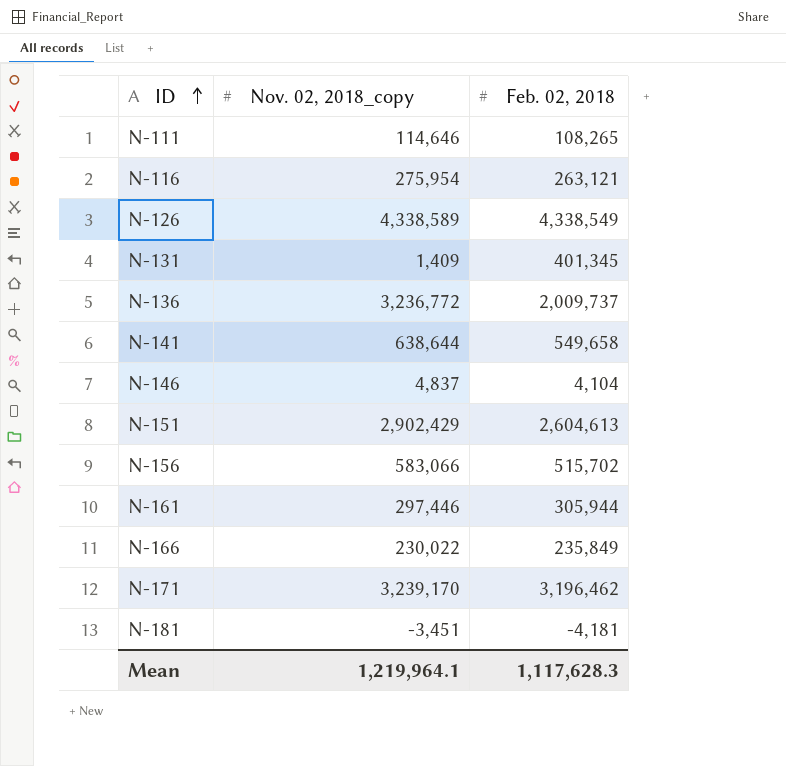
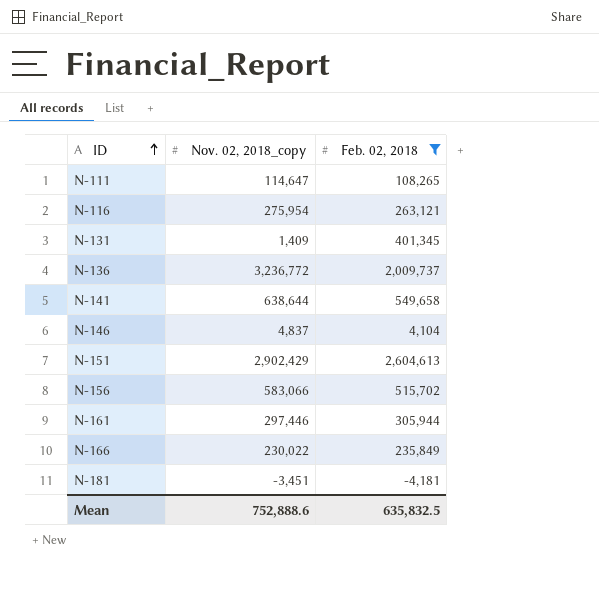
filter: none -> Feb. 02, 2018 <= 2,604,613
N-111 | Nov. 02, 2018_copy: 114,646 -> 114,647
Mean | Nov. 02, 2018_copy: 1,219,964.1 -> 752,888.6
Mean | Feb. 02, 2018: 1,117,628.3 -> 635,832.5

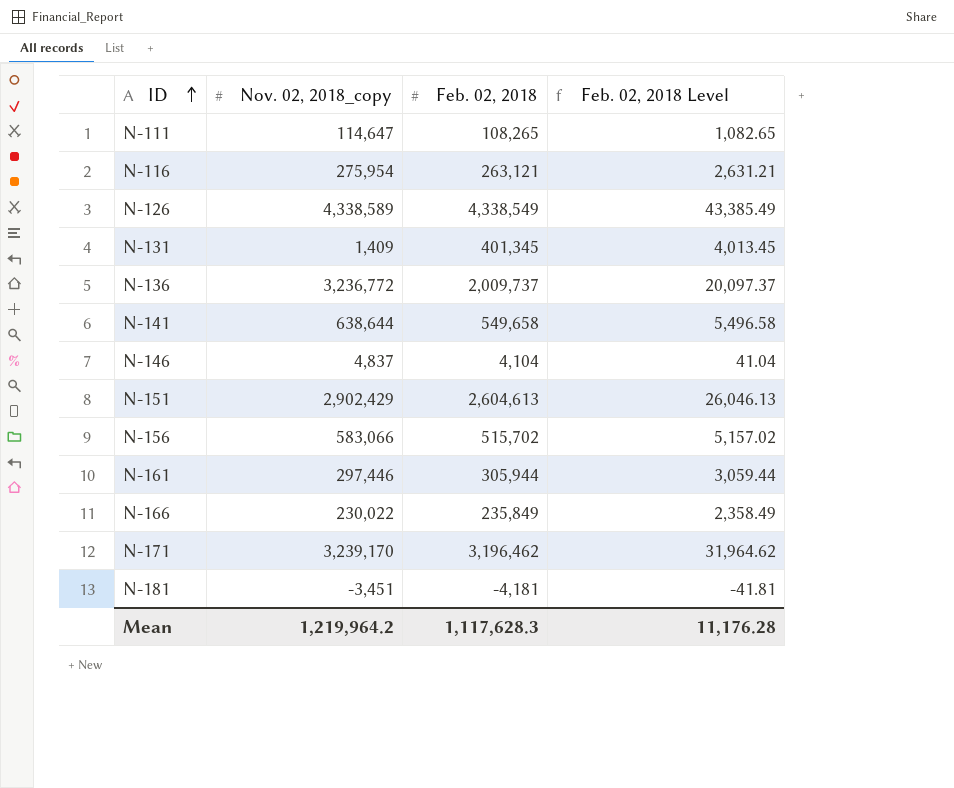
filter: Feb. 02, 2018 <= 2,604,613 -> none
column Feb. 02, 2018 Level | formula: none -> [Feb. 02, 2018] * 0.01
Mean | Nov. 02, 2018_copy: 752,888.6 -> 1,219,964.2
Mean | Feb. 02, 2018: 635,832.5 -> 1,117,628.3

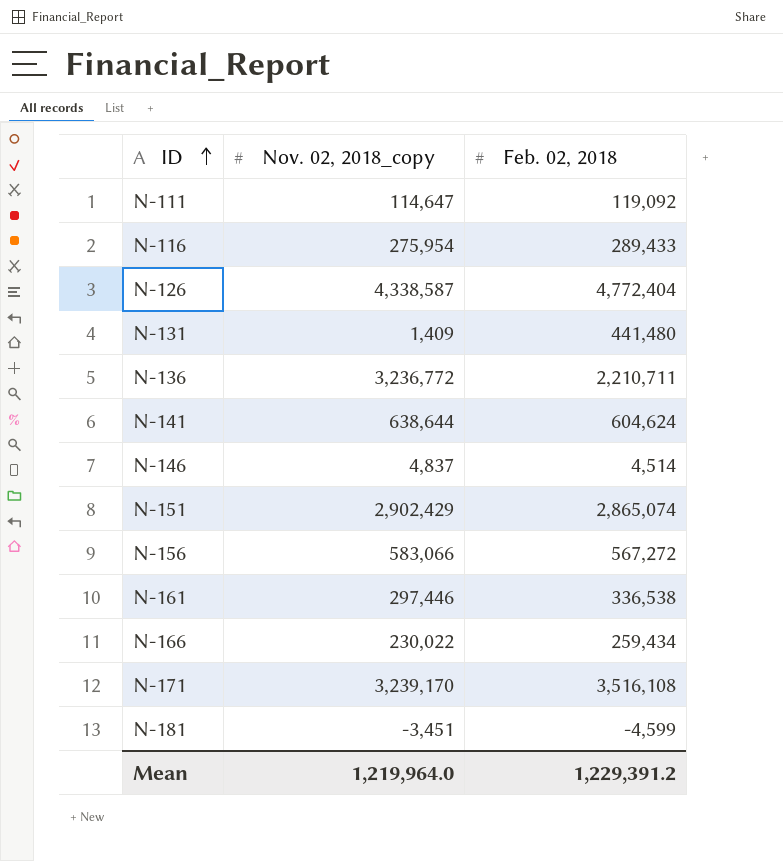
column Feb. 02, 2018 Level | formula: [Feb. 02, 2018] * 0.01 -> none
N-111 | Feb. 02, 2018: 108,265 -> 119,092
N-116 | Feb. 02, 2018: 263,121 -> 289,433
N-126 | Nov. 02, 2018_copy: 4,338,589 -> 4,338,587
N-126 | Feb. 02, 2018: 4,338,549 -> 4,772,404
N-131 | Feb. 02, 2018: 401,345 -> 441,480
N-136 | Feb. 02, 2018: 2,009,737 -> 2,210,711
N-141 | Feb. 02, 2018: 549,658 -> 604,624
N-146 | Feb. 02, 2018: 4,104 -> 4,514
N-151 | Feb. 02, 2018: 2,604,613 -> 2,865,074
N-156 | Feb. 02, 2018: 515,702 -> 567,272
N-161 | Feb. 02, 2018: 305,944 -> 336,538
N-166 | Feb. 02, 2018: 235,849 -> 259,434
N-171 | Feb. 02, 2018: 3,196,462 -> 3,516,108
N-181 | Feb. 02, 2018: -4,181 -> -4,599
Mean | Nov. 02, 2018_copy: 1,219,964.2 -> 1,219,964.0
Mean | Feb. 02, 2018: 1,117,628.3 -> 1,229,391.2

